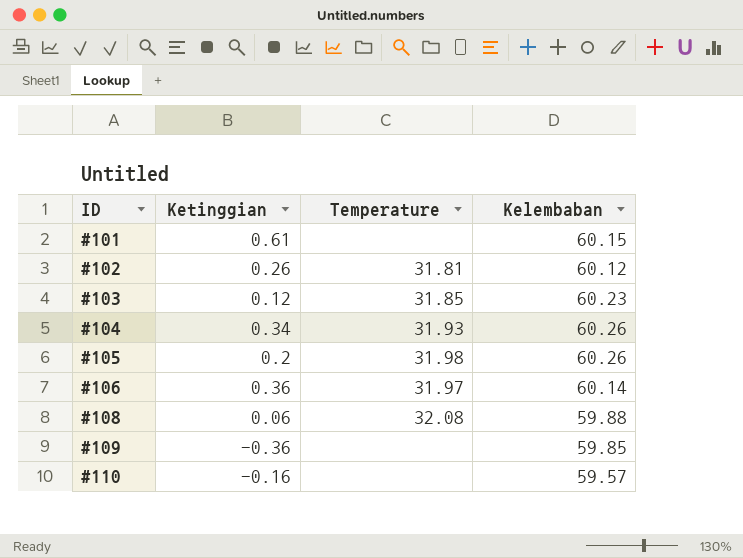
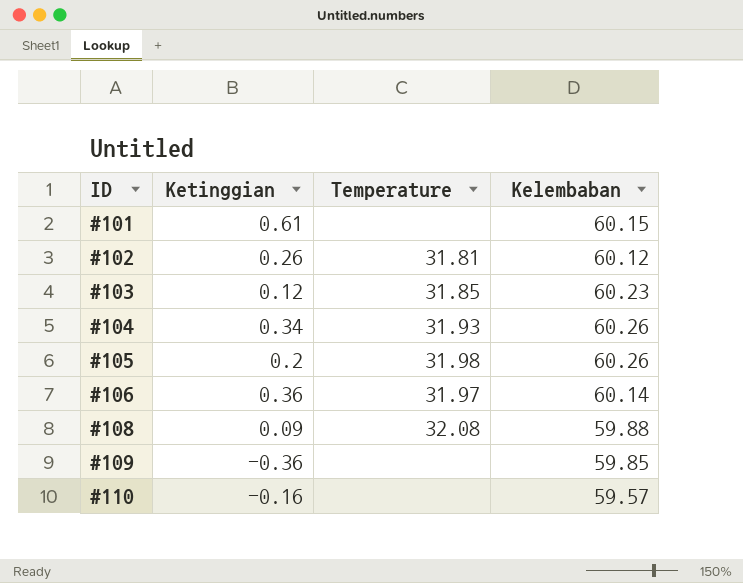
#108 | Ketinggian: 0.06 -> 0.09

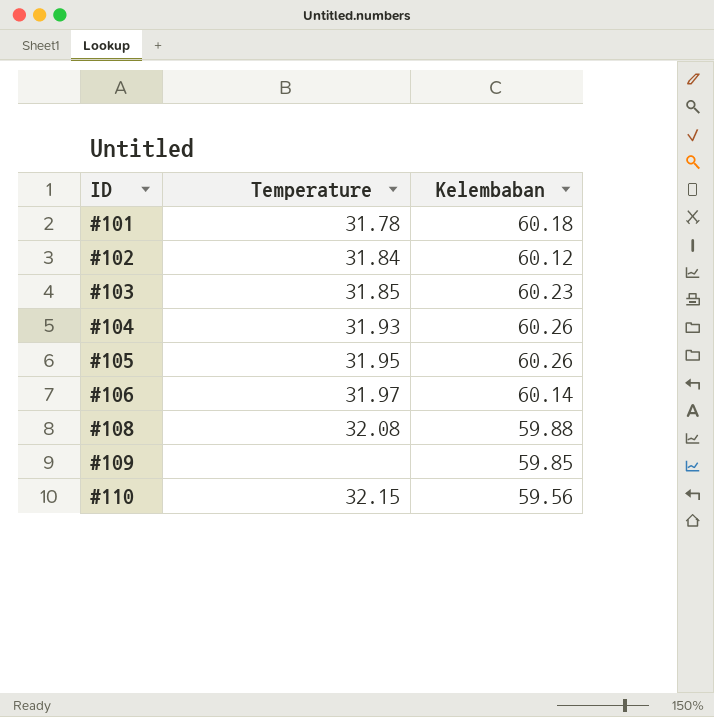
column Ketinggian | position: 2 -> none
#101 | Temperature: none -> 31.78
#101 | Kelembaban: 60.15 -> 60.18
#102 | Temperature: 31.81 -> 31.84
#105 | Temperature: 31.98 -> 31.95
#110 | Temperature: none -> 32.15
#110 | Kelembaban: 59.57 -> 59.56

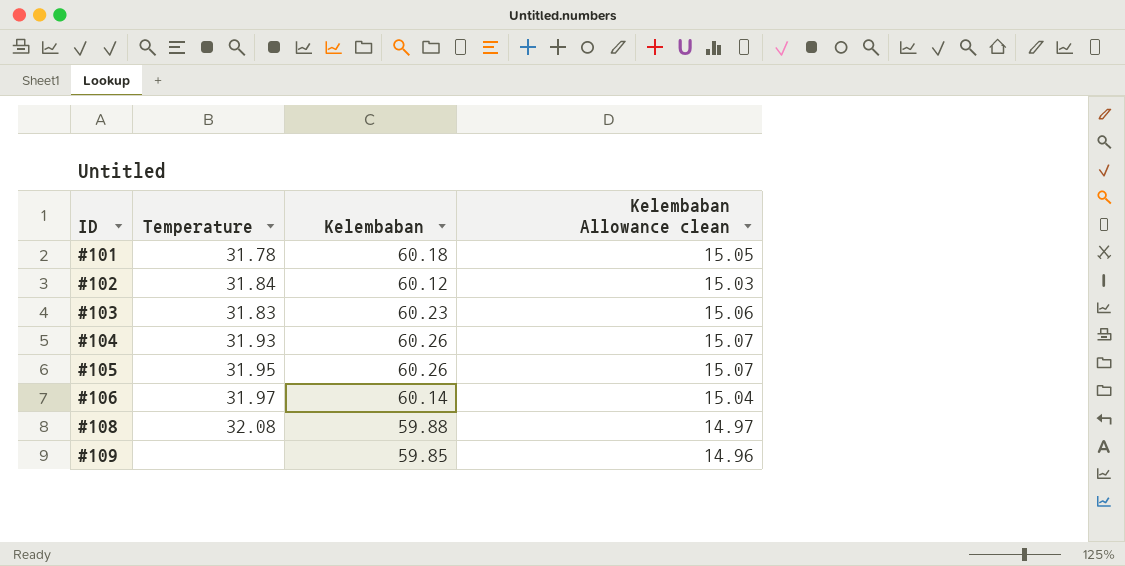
column Kelembaban Allowance clean | formula: none -> [Kelembaban] * 0.25
row #110: 32.15 | 59.56 -> none
#103 | Temperature: 31.85 -> 31.83

